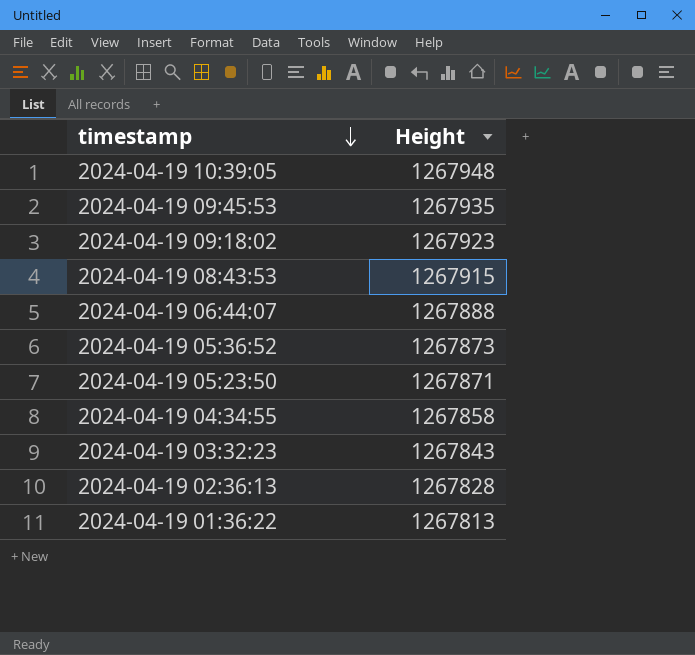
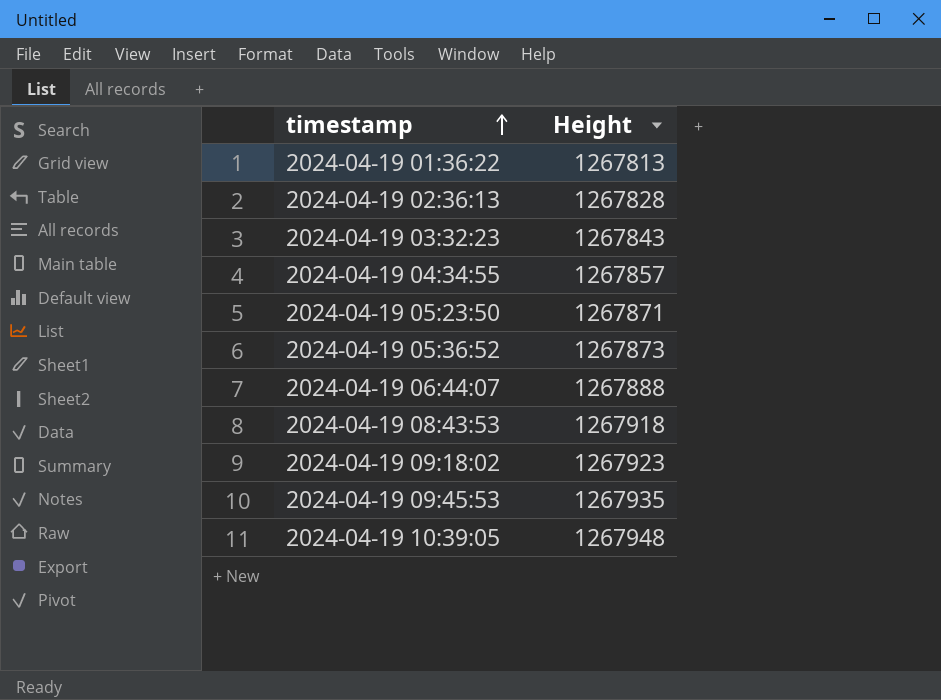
row order: timestamp descending -> timestamp ascending
2024-04-19 04:34:55 | Height: 1267858 -> 1267857
2024-04-19 08:43:53 | Height: 1267915 -> 1267918

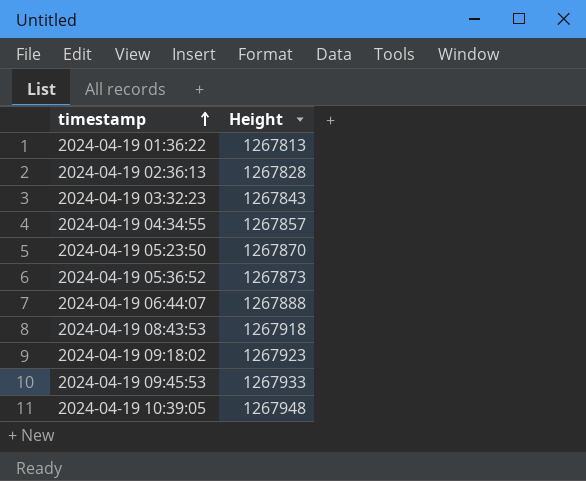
2024-04-19 05:23:50 | Height: 1267871 -> 1267870
2024-04-19 09:45:53 | Height: 1267935 -> 1267933

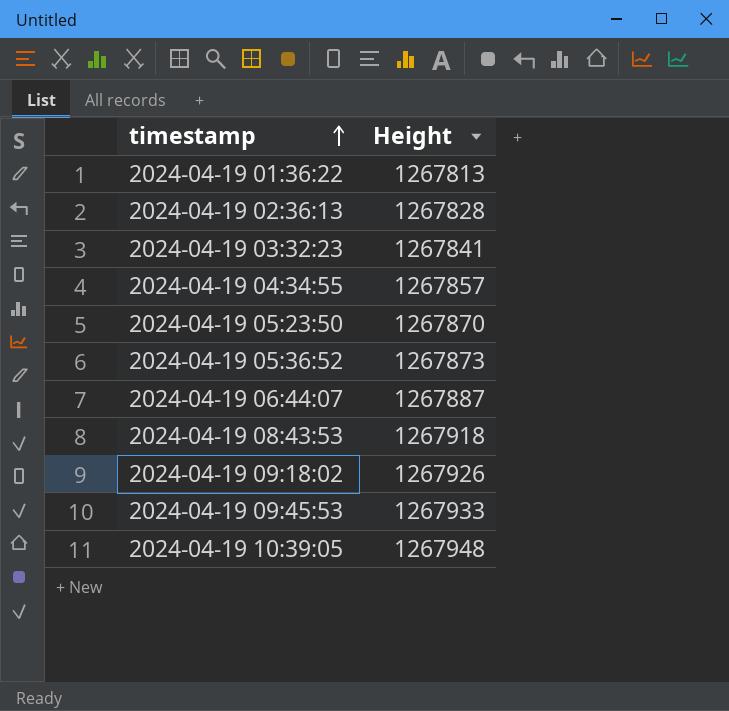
2024-04-19 03:32:23 | Height: 1267843 -> 1267841
2024-04-19 06:44:07 | Height: 1267888 -> 1267887
2024-04-19 09:18:02 | Height: 1267923 -> 1267926

